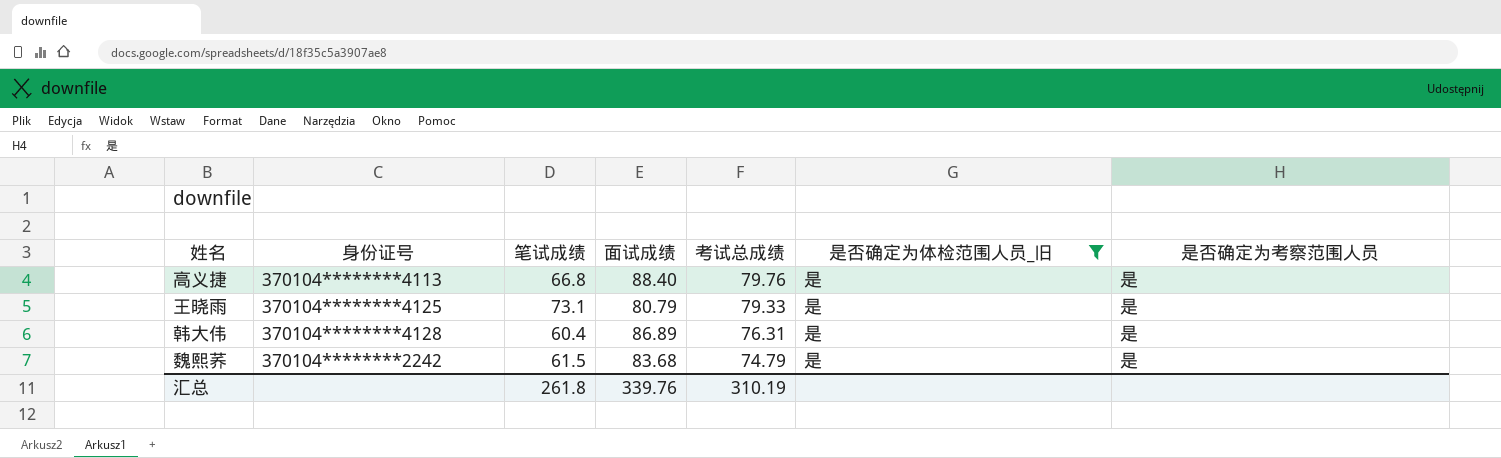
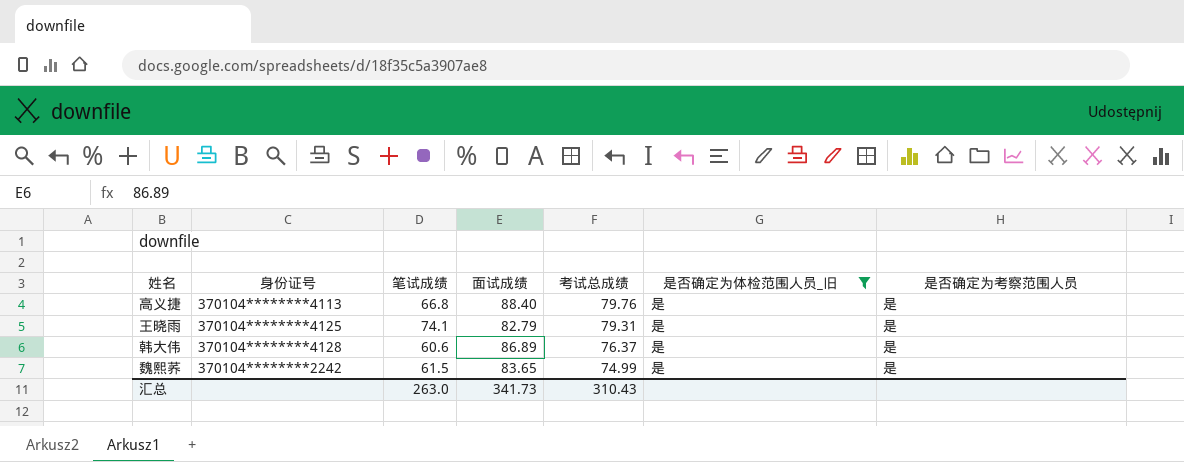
王晓雨 | 笔试成绩: 73.1 -> 74.1
王晓雨 | 面试成绩: 80.79 -> 82.79
王晓雨 | 考试总成绩: 79.33 -> 79.31
韩大伟 | 笔试成绩: 60.4 -> 60.6
韩大伟 | 考试总成绩: 76.31 -> 76.37
魏熙荞 | 面试成绩: 83.68 -> 83.65
魏熙荞 | 考试总成绩: 74.79 -> 74.99
汇总 | 笔试成绩: 261.8 -> 263.0
汇总 | 面试成绩: 339.76 -> 341.73
汇总 | 考试总成绩: 310.19 -> 310.43

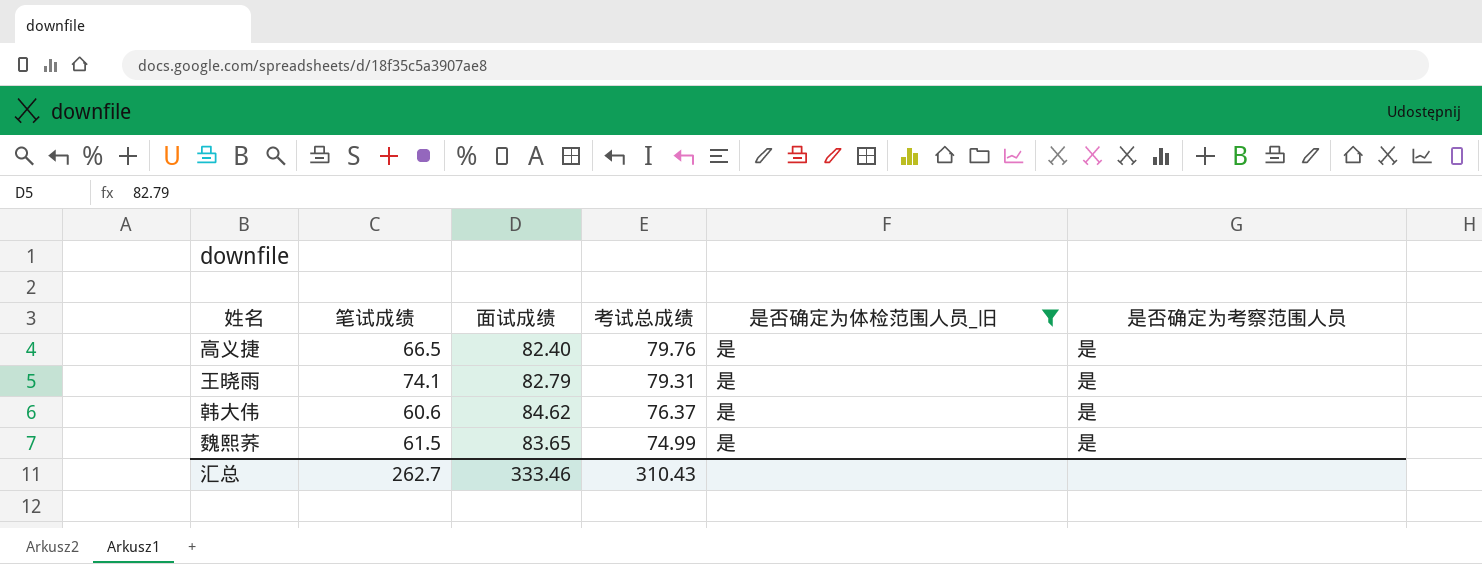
column 身份证号 | position: 2 -> none
高义捷 | 笔试成绩: 66.8 -> 66.5
高义捷 | 面试成绩: 88.40 -> 82.40
韩大伟 | 面试成绩: 86.89 -> 84.62
汇总 | 笔试成绩: 263.0 -> 262.7
汇总 | 面试成绩: 341.73 -> 333.46

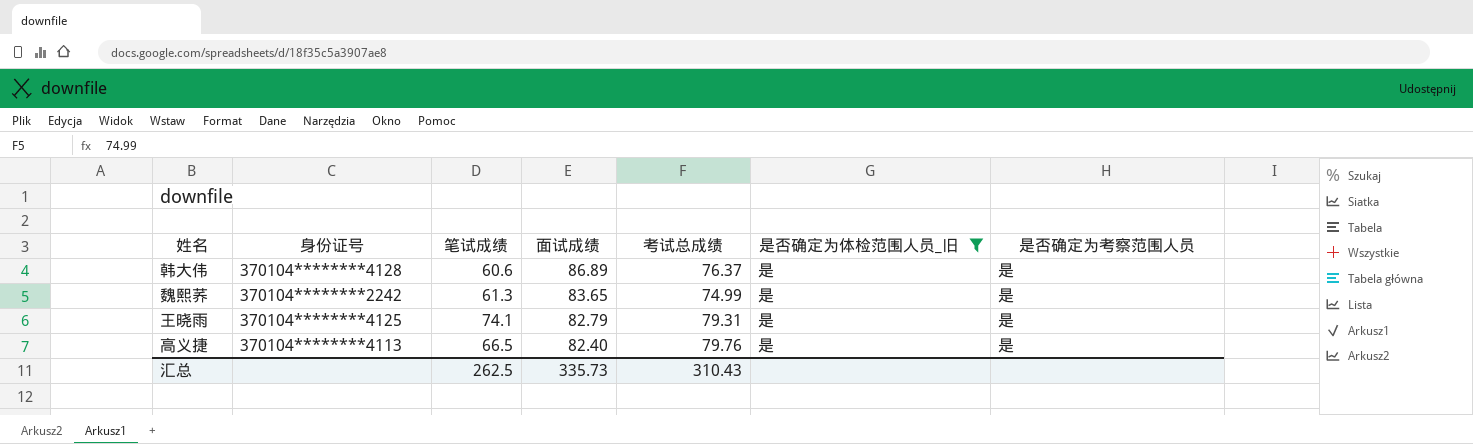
row order: 考试总成绩 descending -> 面试成绩 descending
column 身份证号 | position: none -> 2
韩大伟 | 面试成绩: 84.62 -> 86.89
魏熙荞 | 笔试成绩: 61.5 -> 61.3
汇总 | 笔试成绩: 262.7 -> 262.5
汇总 | 面试成绩: 333.46 -> 335.73

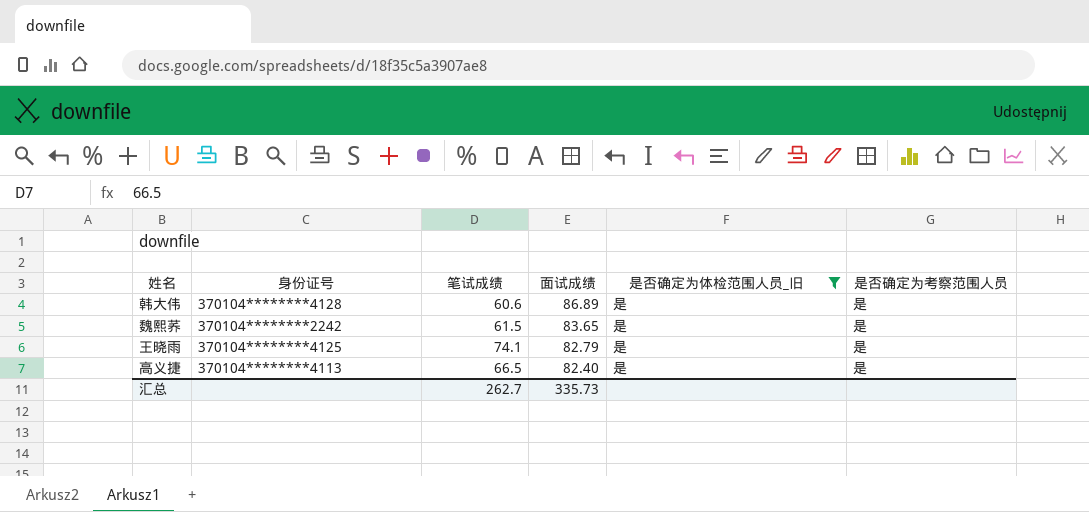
column 考试总成绩 | position: 5 -> none
魏熙荞 | 笔试成绩: 61.3 -> 61.5
汇总 | 笔试成绩: 262.5 -> 262.7

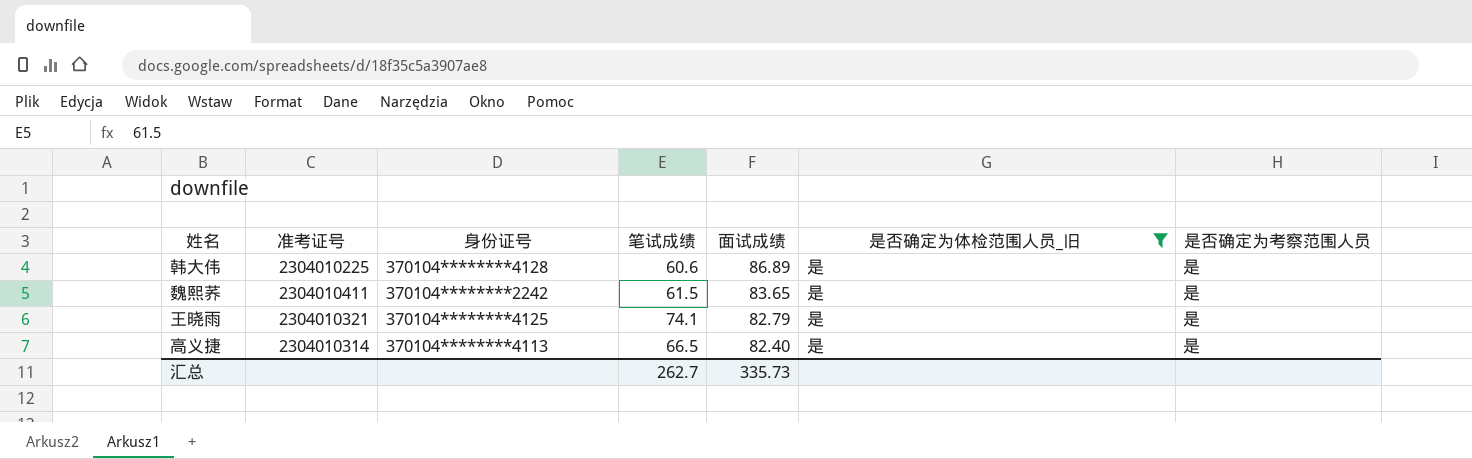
column 准考证号 | position: none -> 2

